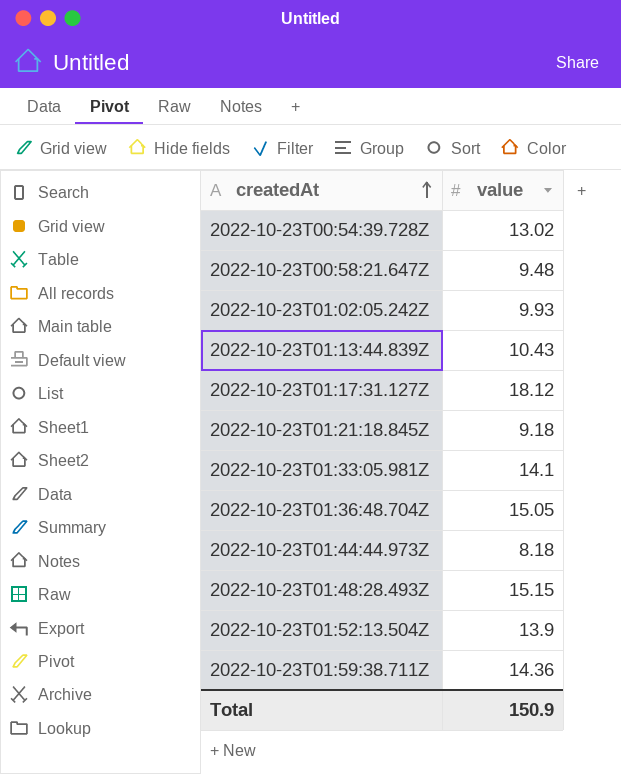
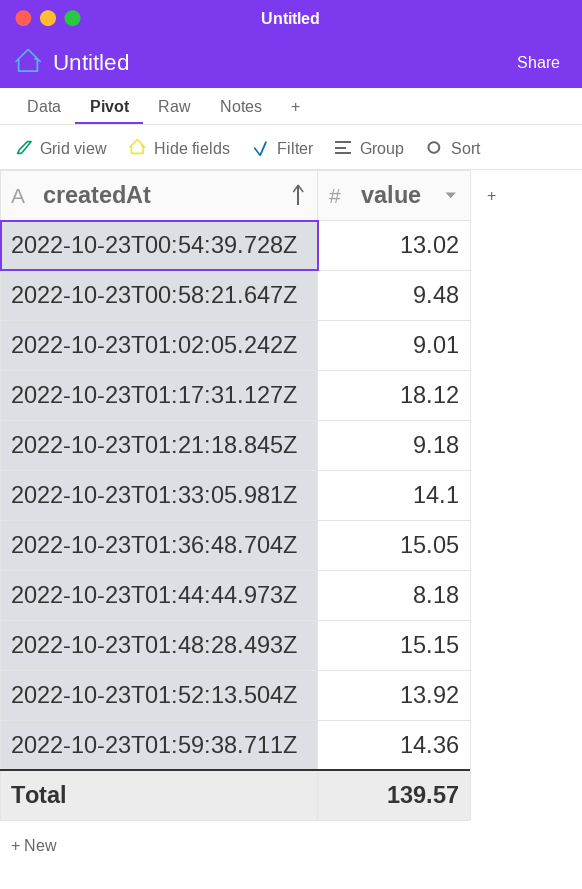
row 2022-10-23T01:13:44.839Z: 10.43 -> none
2022-10-23T01:02:05.242Z | value: 9.93 -> 9.01
2022-10-23T01:52:13.504Z | value: 13.9 -> 13.92
Total | value: 150.9 -> 139.57

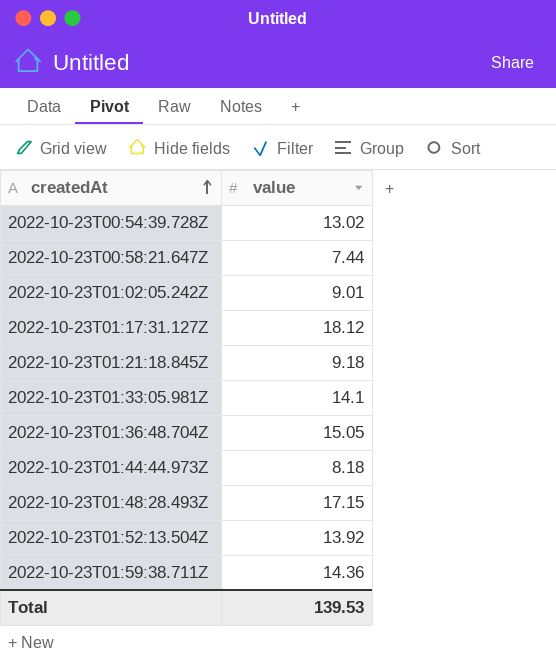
2022-10-23T00:58:21.647Z | value: 9.48 -> 7.44
2022-10-23T01:48:28.493Z | value: 15.15 -> 17.15
Total | value: 139.57 -> 139.53

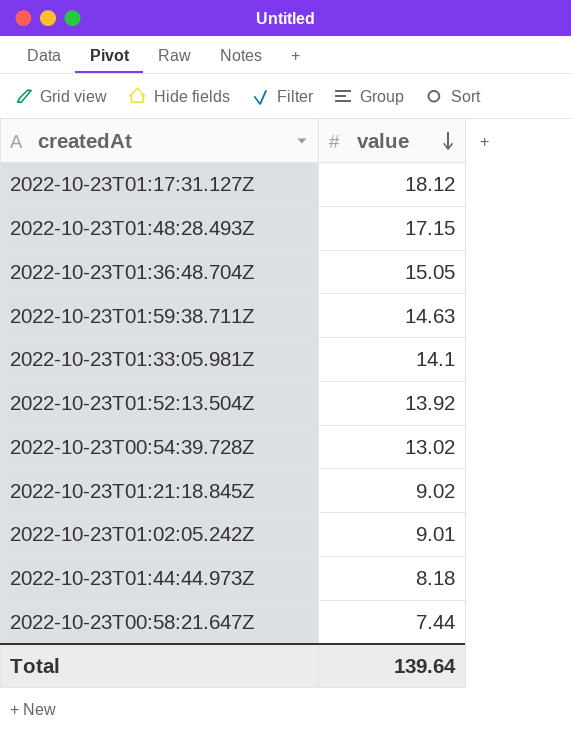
row order: createdAt ascending -> value descending
2022-10-23T01:59:38.711Z | value: 14.36 -> 14.63
2022-10-23T01:21:18.845Z | value: 9.18 -> 9.02
Total | value: 139.53 -> 139.64

